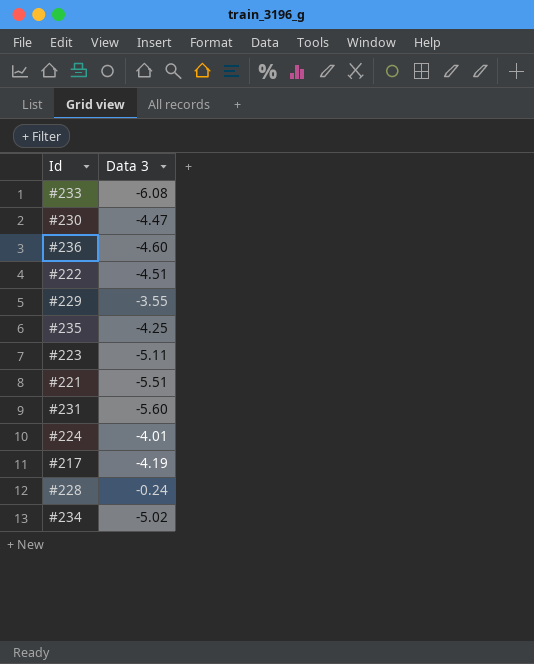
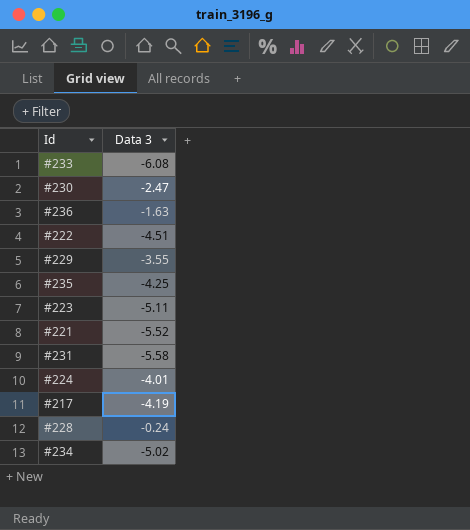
#230 | Data 3: -4.47 -> -2.47
#236 | Data 3: -4.60 -> -1.63
#221 | Data 3: -5.51 -> -5.52
#231 | Data 3: -5.60 -> -5.58

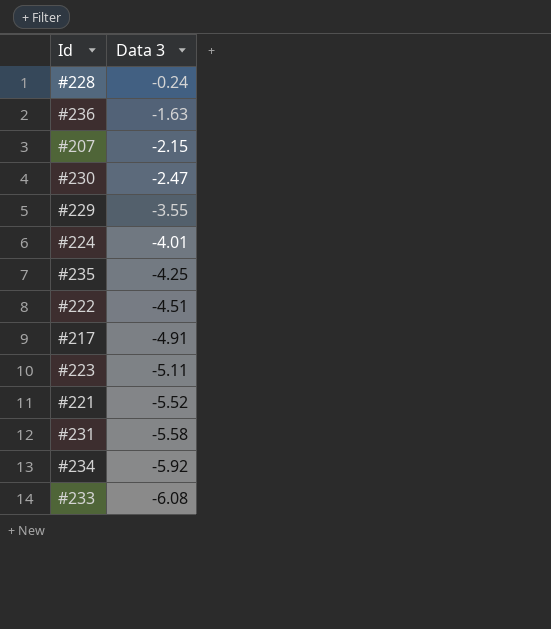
row order: none -> Data 3 descending
row #207: none -> -2.15
#217 | Data 3: -4.19 -> -4.91
#234 | Data 3: -5.02 -> -5.92

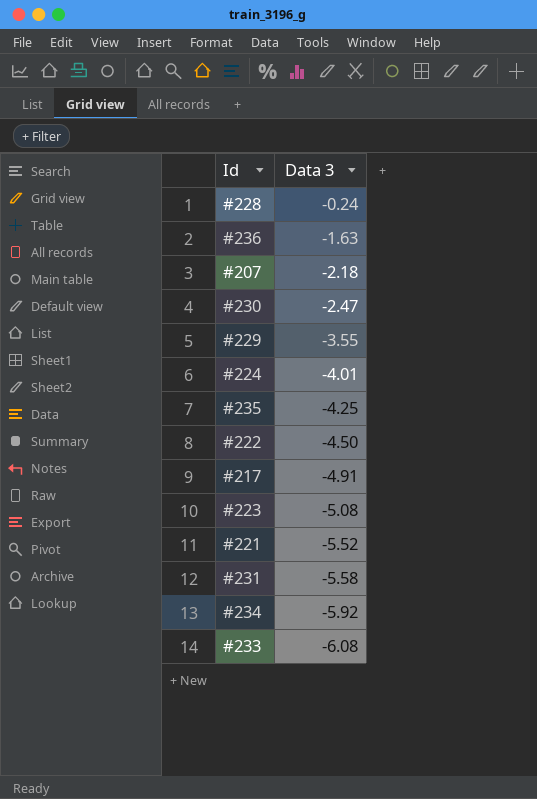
#207 | Data 3: -2.15 -> -2.18
#222 | Data 3: -4.51 -> -4.50
#223 | Data 3: -5.11 -> -5.08

